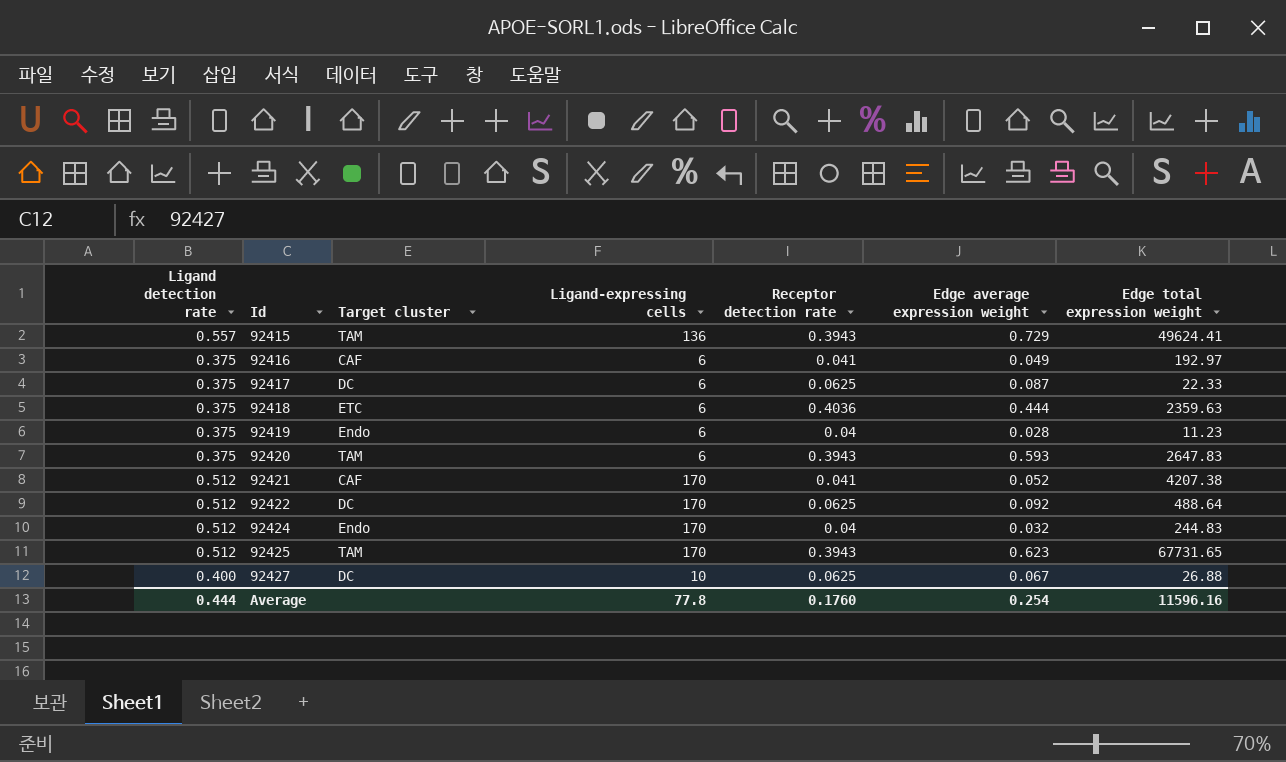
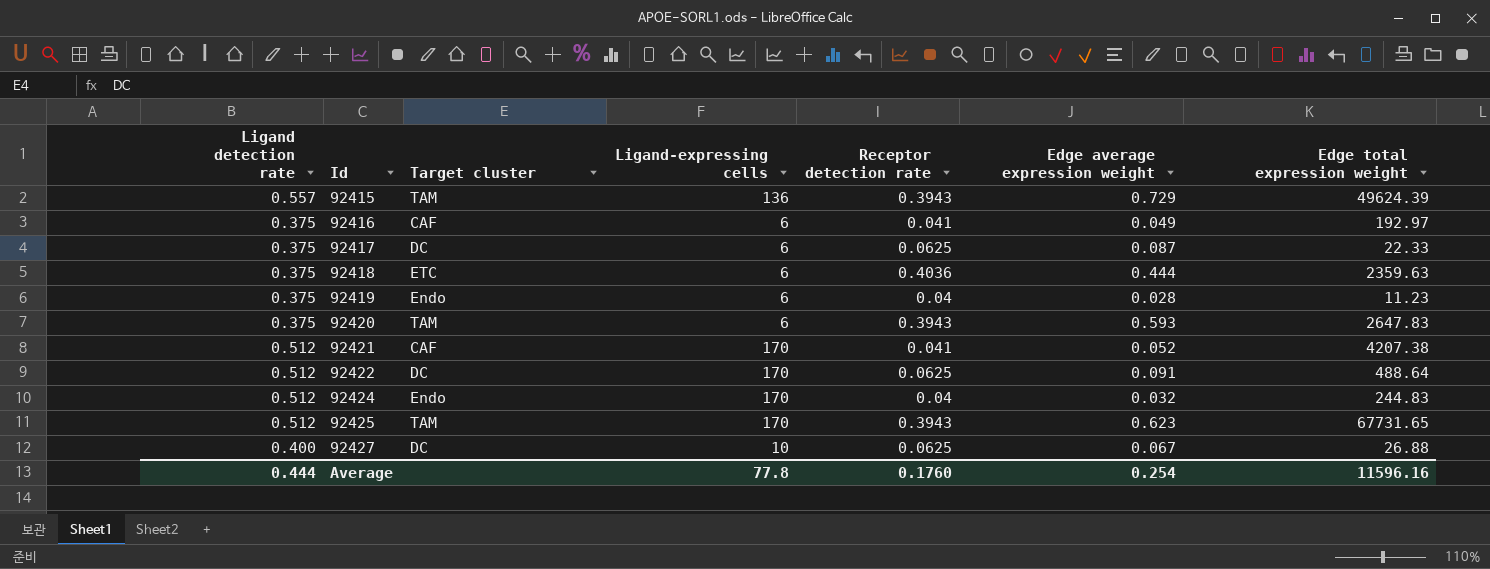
92415 | Edge total expression weight: 49624.41 -> 49624.39
92422 | Edge average expression weight: 0.092 -> 0.091

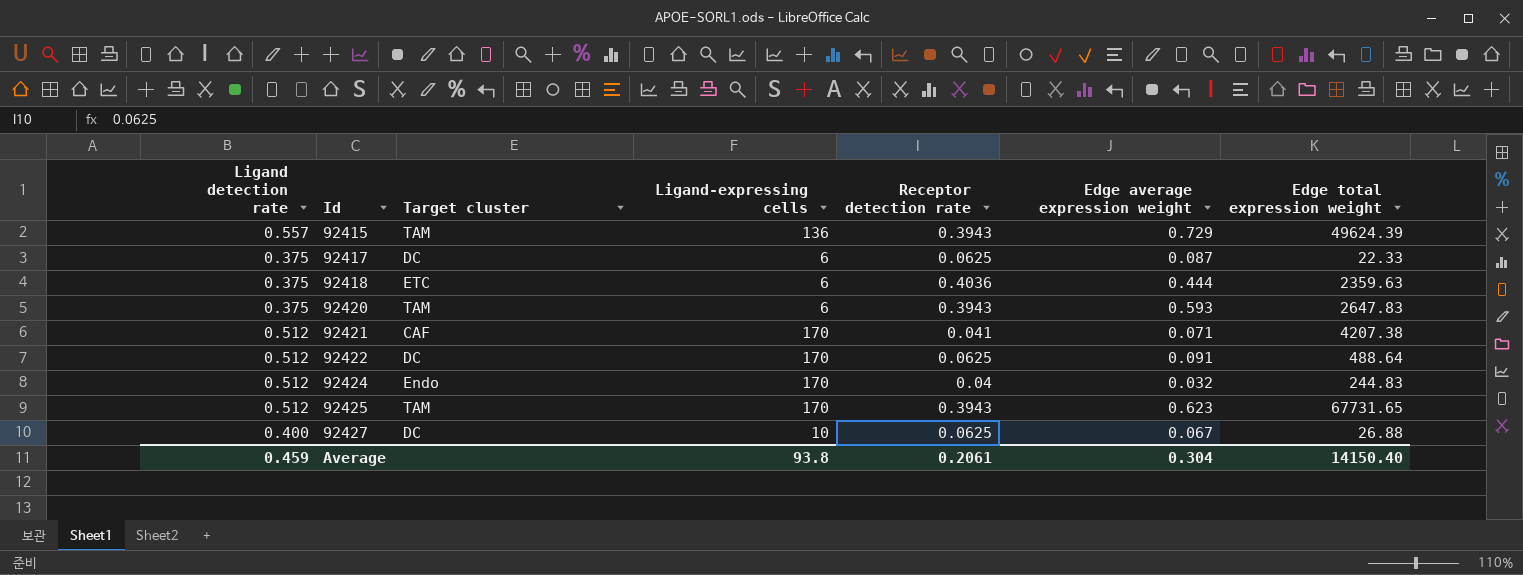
row 92416: 0.375 | CAF | 6 | 0.041 | 0.049 | 192.97 -> none
row 92419: 0.375 | Endo | 6 | 0.04 | 0.028 | 11.23 -> none
92421 | Edge average expression weight: 0.052 -> 0.071
Average | Ligand detection rate: 0.444 -> 0.459
Average | Ligand-expressing cells: 77.8 -> 93.8
Average | Receptor detection rate: 0.1760 -> 0.2061
Average | Edge average expression weight: 0.254 -> 0.304
Average | Edge total expression weight: 11596.16 -> 14150.40

